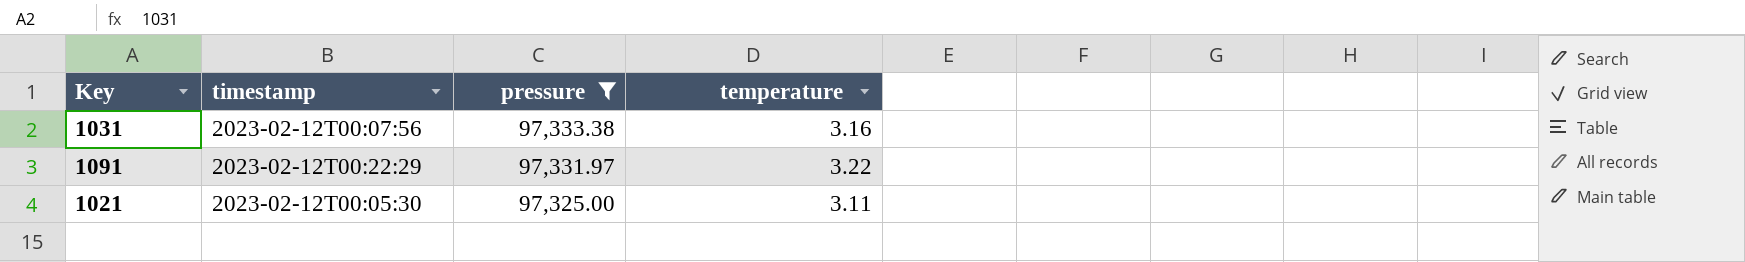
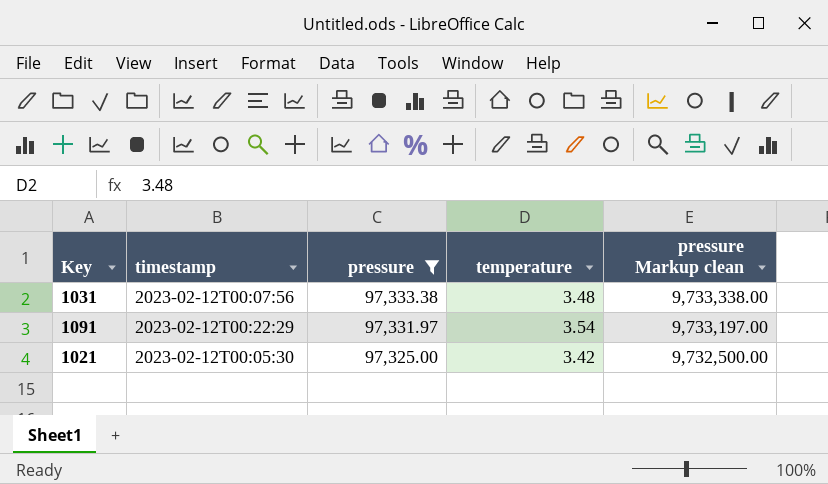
column pressure Markup clean | formula: none -> [pressure] * 100
1031 | temperature: 3.16 -> 3.48
1091 | temperature: 3.22 -> 3.54
1021 | temperature: 3.11 -> 3.42

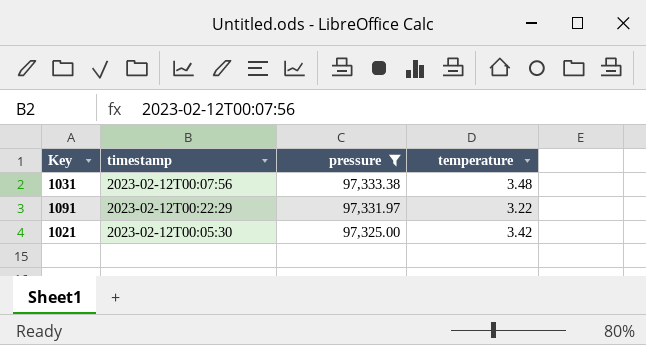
column pressure Markup clean | formula: [pressure] * 100 -> none
1091 | temperature: 3.54 -> 3.22

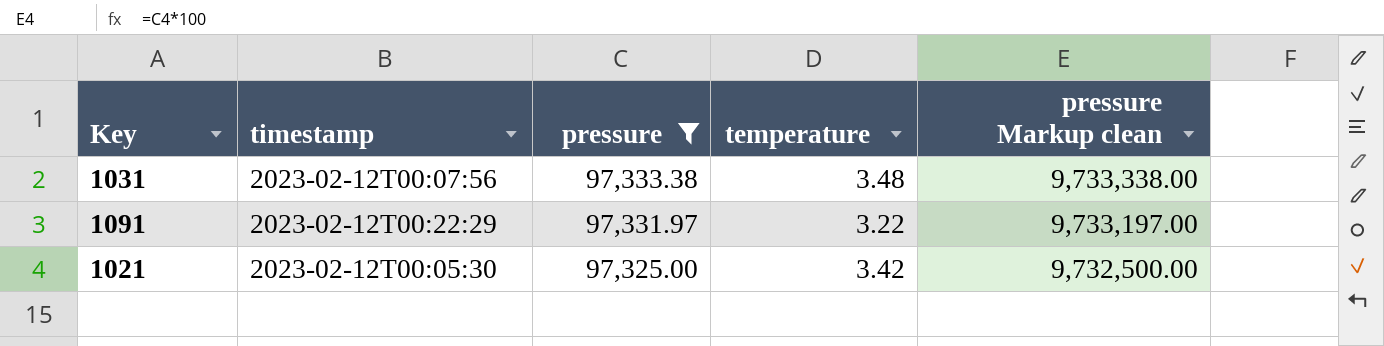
column pressure Markup clean | formula: none -> [pressure] * 100

